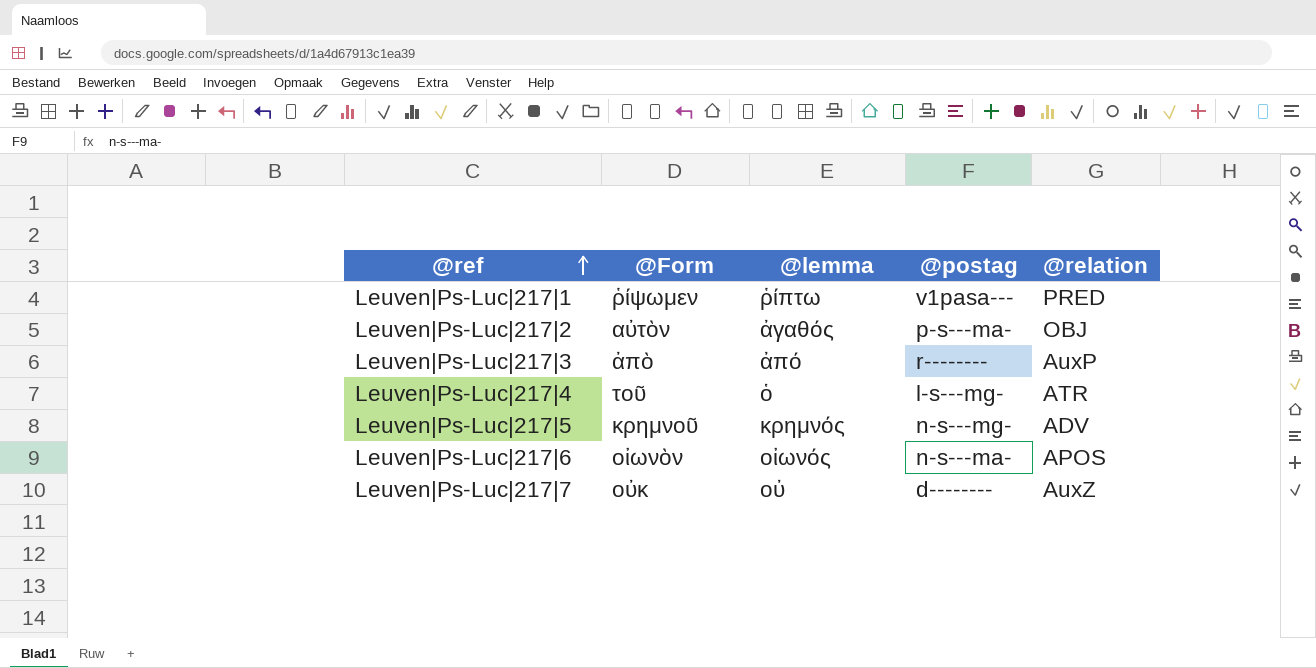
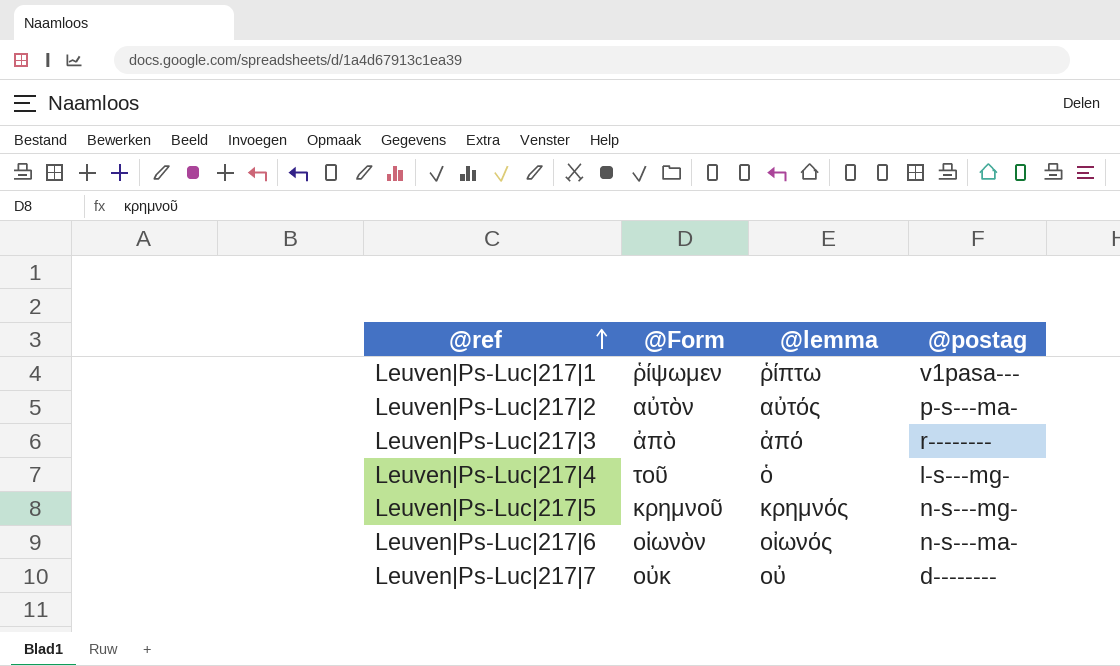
column @relation | position: 5 -> none
Leuven|Ps-Luc|217|2 | @lemma: ἀγαθός -> αὐτός

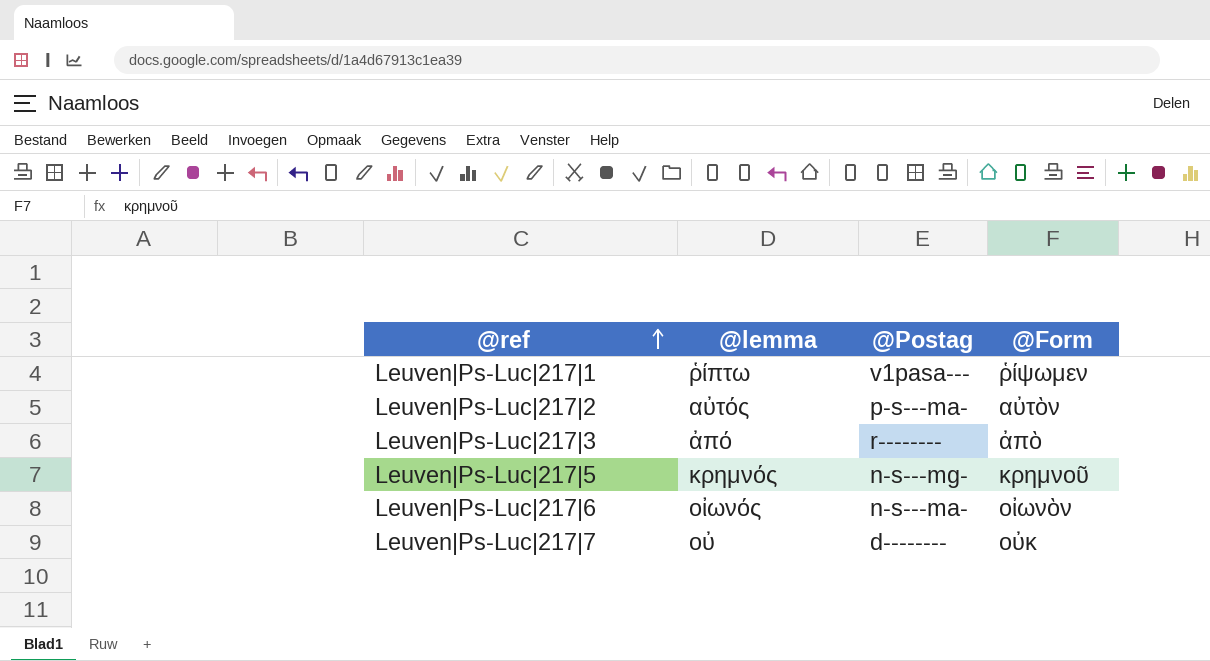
column name: @postag -> @Postag
column @Form | position: 2 -> 4
row Leuven|Ps-Luc|217|4: τοῦ | ὁ | l-s---mg- -> none

